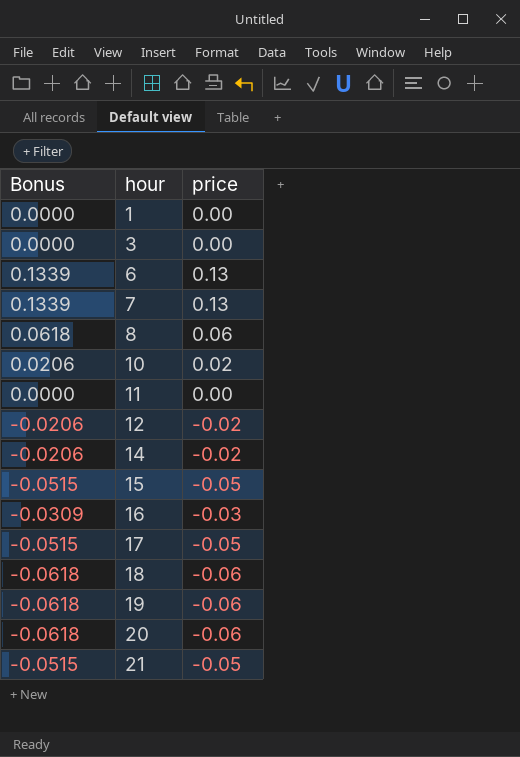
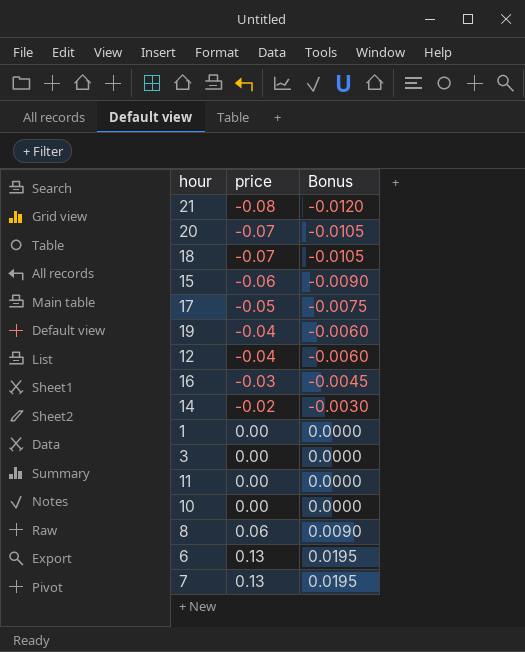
row order: hour ascending -> price ascending
column Bonus | formula: [price] * 1.03 -> [price] * 0.15
column Bonus | position: 1 -> 3
21 | price: -0.05 -> -0.08
20 | price: -0.06 -> -0.07
18 | price: -0.06 -> -0.07
15 | price: -0.05 -> -0.06
19 | price: -0.06 -> -0.04
12 | price: -0.02 -> -0.04
10 | price: 0.02 -> 0.00

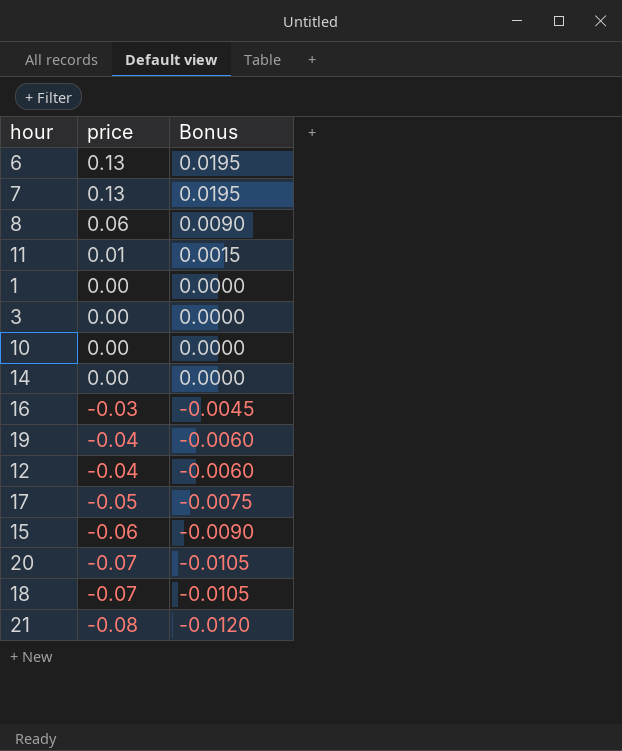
row order: price ascending -> price descending
11 | price: 0.00 -> 0.01
11 | Bonus: 0.0000 -> 0.0015
14 | price: -0.02 -> 0.00
14 | Bonus: -0.0030 -> 0.0000

